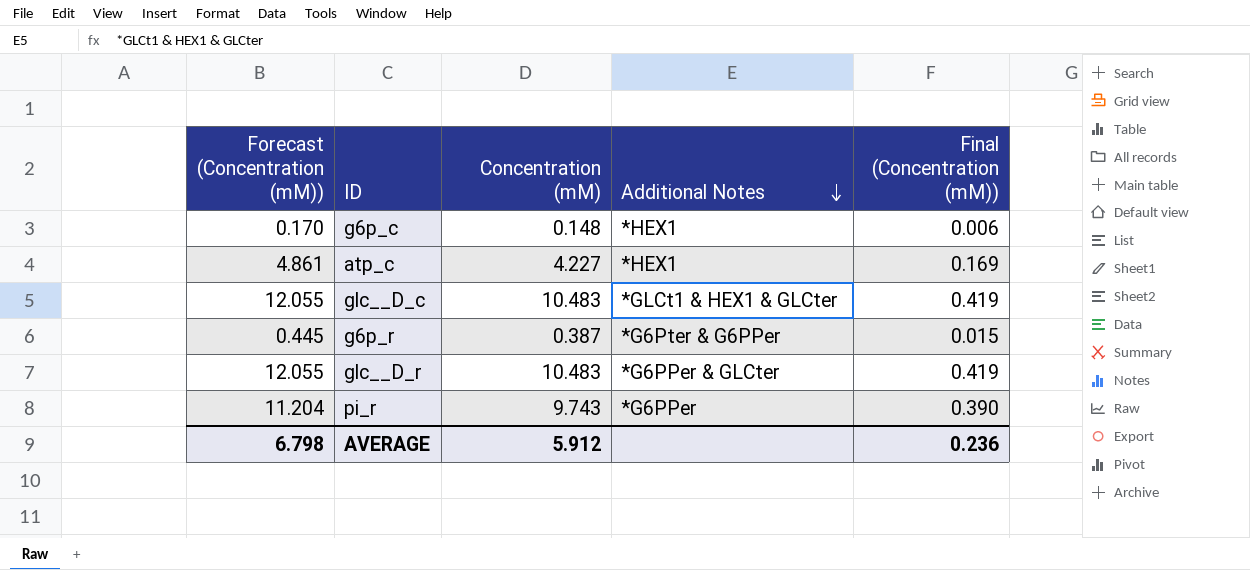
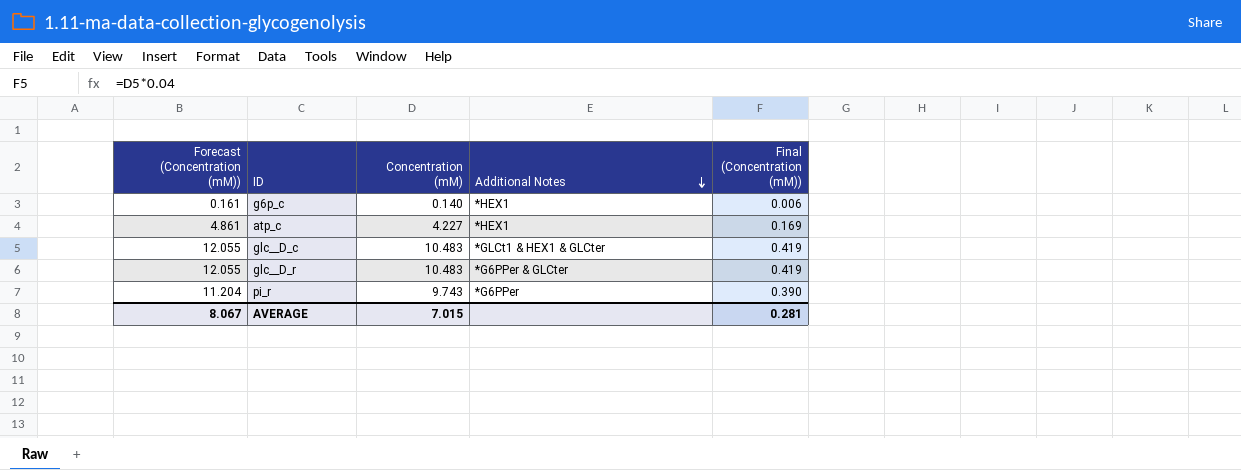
row g6p_r: 0.445 | 0.387 | *G6Pter & G6PPer | 0.015 -> none
g6p_c | Forecast (Concentration (mM)): 0.170 -> 0.161
g6p_c | Concentration (mM): 0.148 -> 0.140
AVERAGE | Forecast (Concentration (mM)): 6.798 -> 8.067
AVERAGE | Concentration (mM): 5.912 -> 7.015
AVERAGE | Final (Concentration (mM)): 0.236 -> 0.281

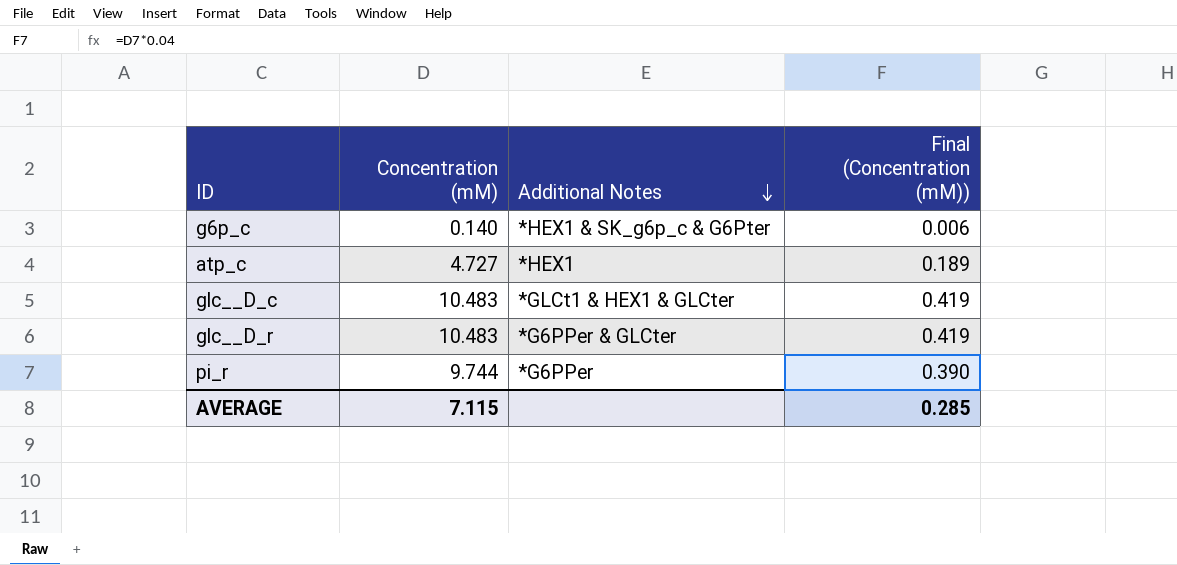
column Forecast (Concentration (mM)) | formula: [Concentration (mM)] * 1.15 -> none
g6p_c | Additional Notes: *HEX1 -> *HEX1 & SK_g6p_c & G6Pter
atp_c | Concentration (mM): 4.227 -> 4.727
atp_c | Final (Concentration (mM)): 0.169 -> 0.189
pi_r | Concentration (mM): 9.743 -> 9.744
AVERAGE | Concentration (mM): 7.015 -> 7.115
AVERAGE | Final (Concentration (mM)): 0.281 -> 0.285

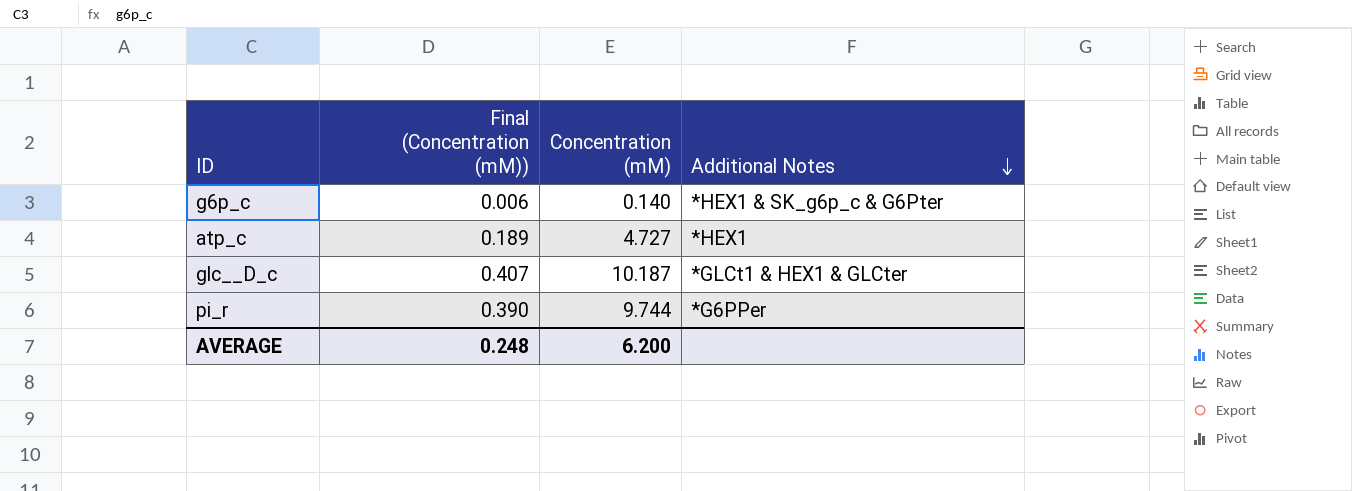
column Final (Concentration (mM)) | position: 4 -> 2
row glc__D_r: 10.483 | *G6PPer & GLCter | 0.419 -> none
glc__D_c | Final (Concentration (mM)): 0.419 -> 0.407
glc__D_c | Concentration (mM): 10.483 -> 10.187
AVERAGE | Final (Concentration (mM)): 0.285 -> 0.248
AVERAGE | Concentration (mM): 7.115 -> 6.200

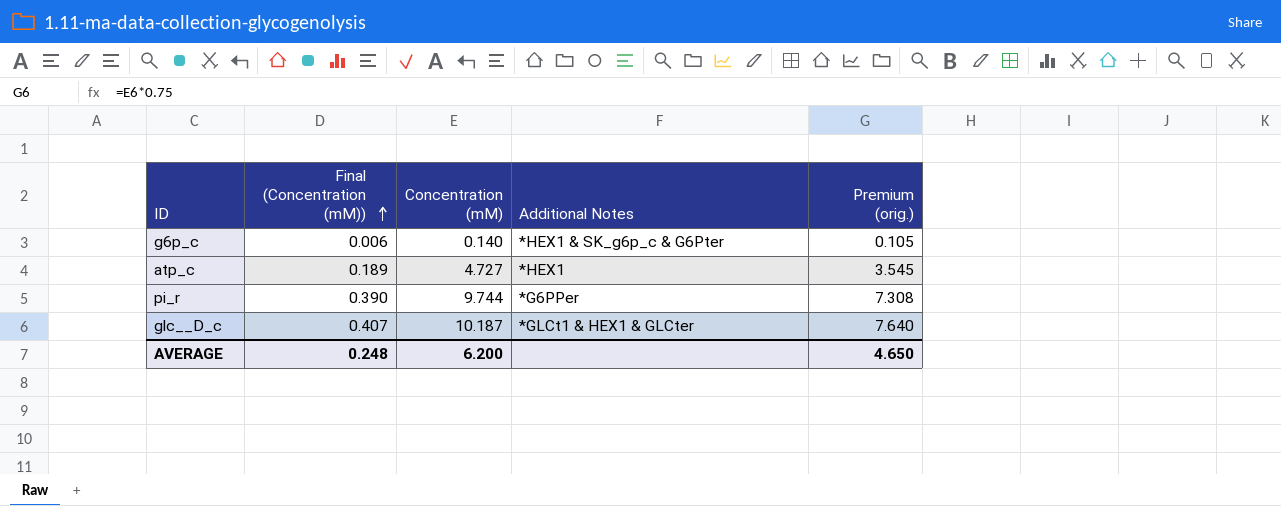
row order: Additional Notes descending -> Final (Concentration (mM)) ascending
column Premium (orig.) | formula: none -> [Concentration (mM)] * 0.75

